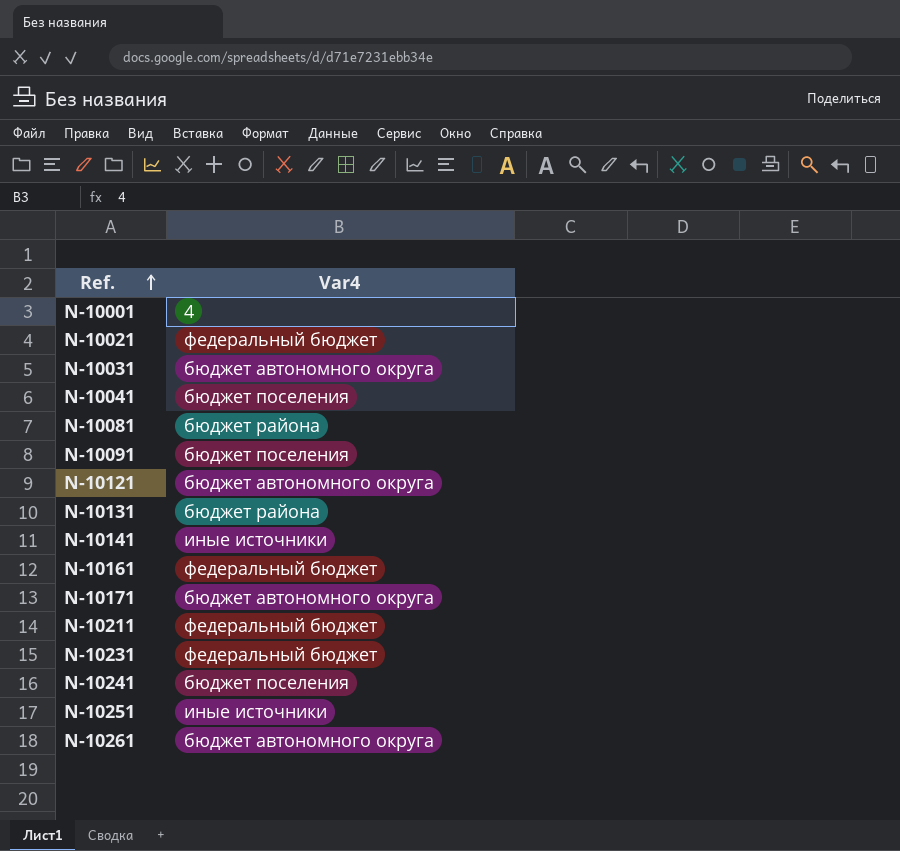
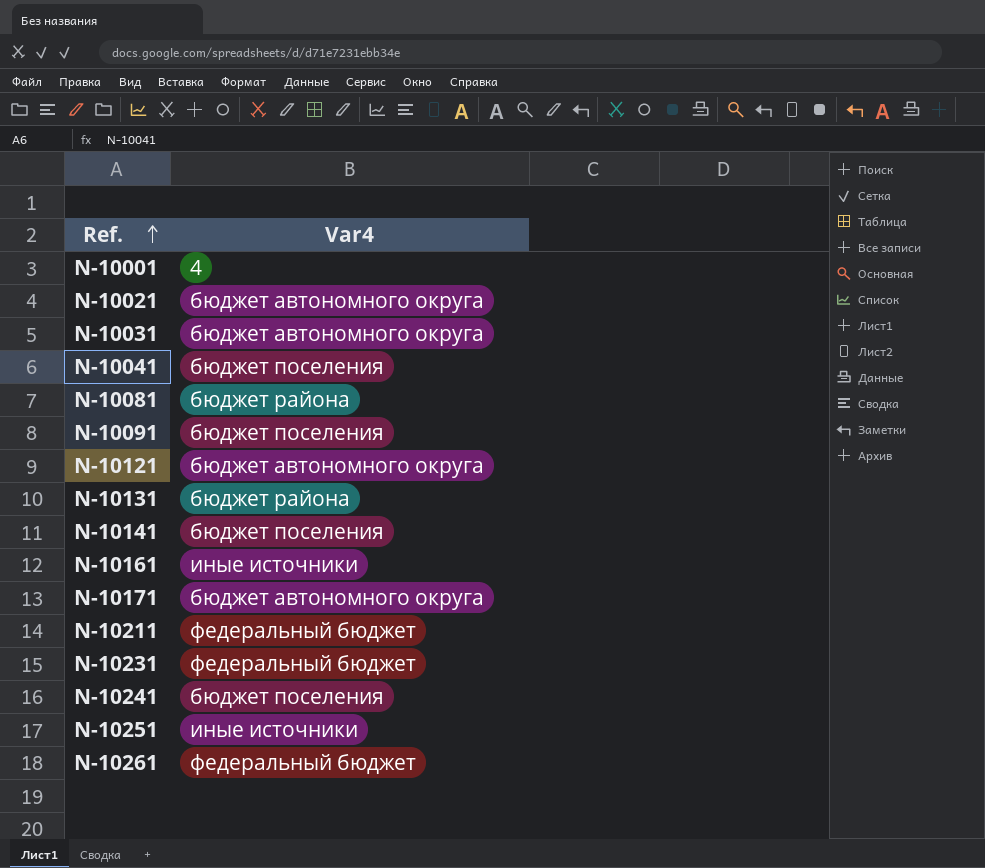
N-10021 | Var4: федеральный бюджет -> бюджет автономного округа
N-10141 | Var4: иные источники -> бюджет поселения
N-10161 | Var4: федеральный бюджет -> иные источники
N-10261 | Var4: бюджет автономного округа -> федеральный бюджет

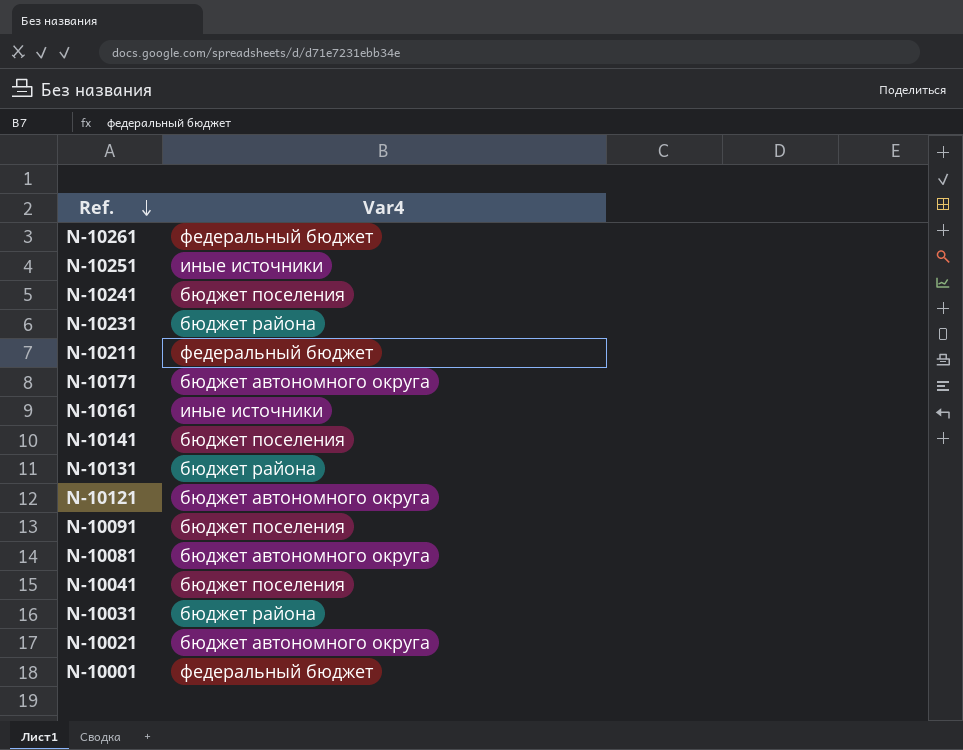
row order: Ref. ascending -> Ref. descending
N-10231 | Var4: федеральный бюджет -> бюджет района
N-10081 | Var4: бюджет района -> бюджет автономного округа
N-10031 | Var4: бюджет автономного округа -> бюджет района
N-10001 | Var4: 4 -> федеральный бюджет

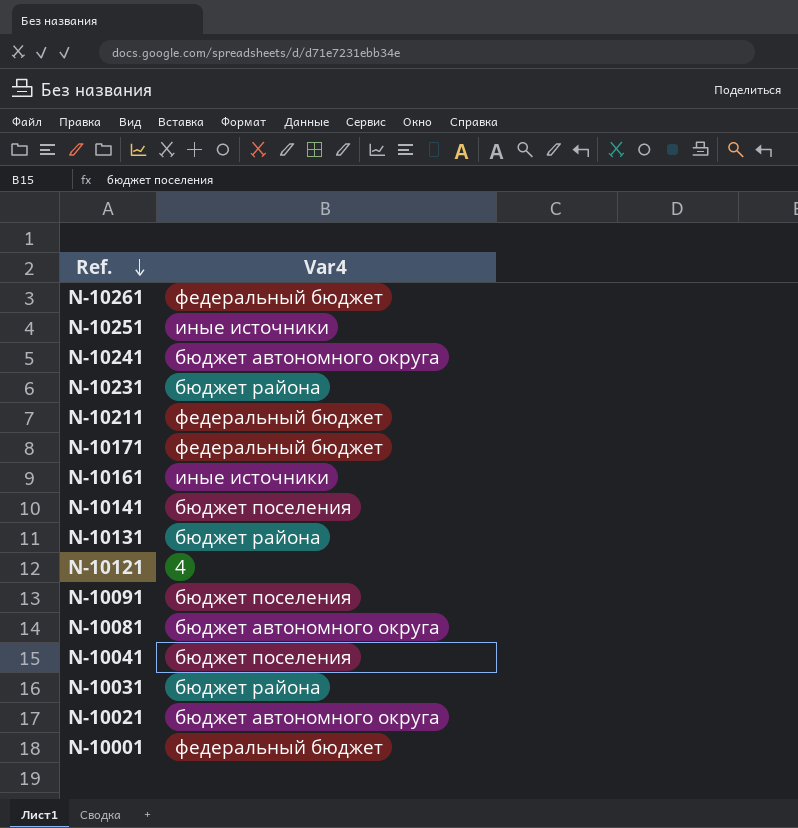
N-10241 | Var4: бюджет поселения -> бюджет автономного округа
N-10171 | Var4: бюджет автономного округа -> федеральный бюджет
N-10121 | Var4: бюджет автономного округа -> 4

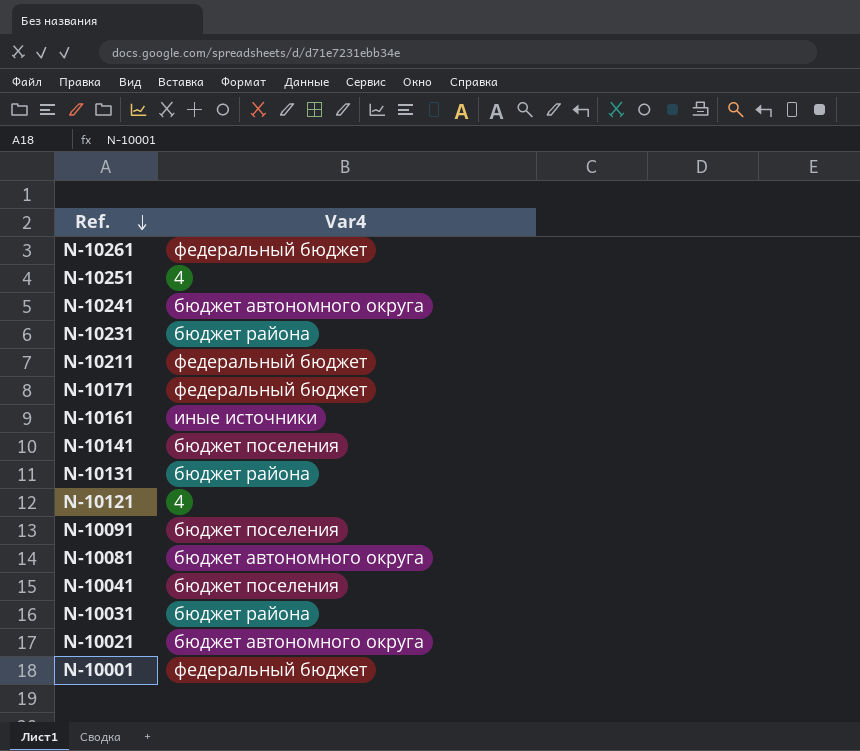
N-10251 | Var4: иные источники -> 4

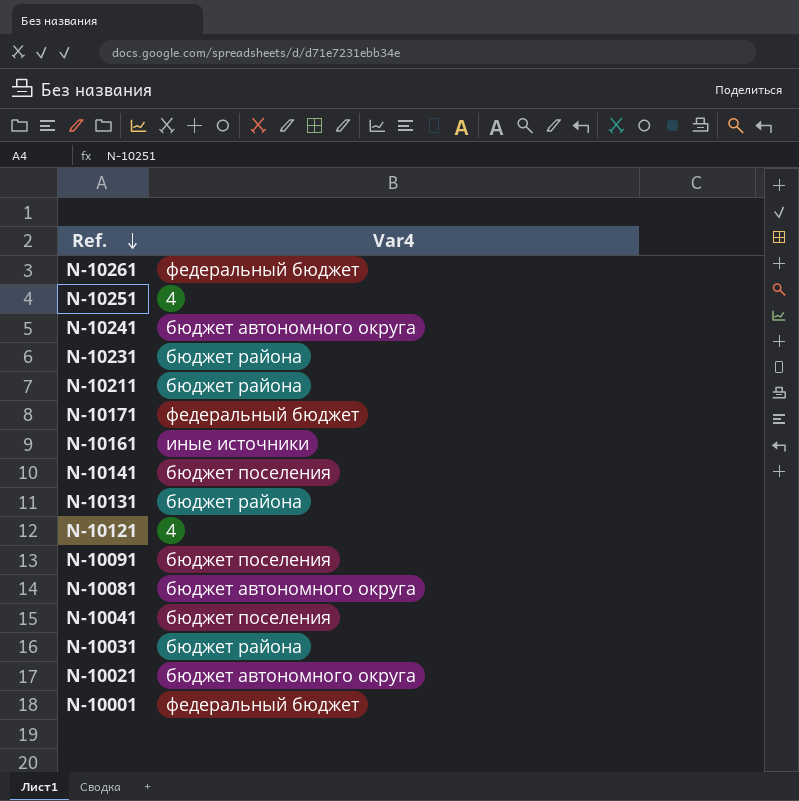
N-10211 | Var4: федеральный бюджет -> бюджет района

